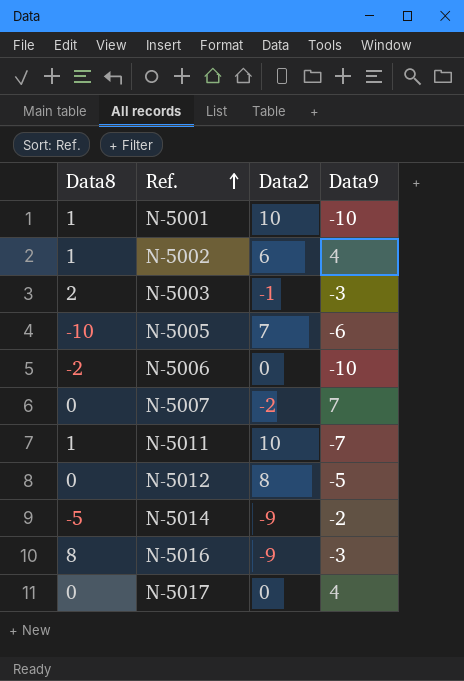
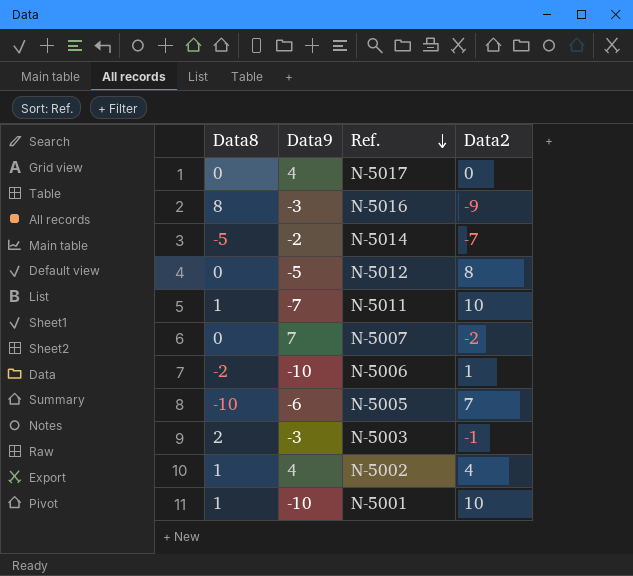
row order: Ref. ascending -> Ref. descending
column Data9 | position: 4 -> 2
N-5014 | Data2: -9 -> -7
N-5006 | Data2: 0 -> 1
N-5002 | Data2: 6 -> 4

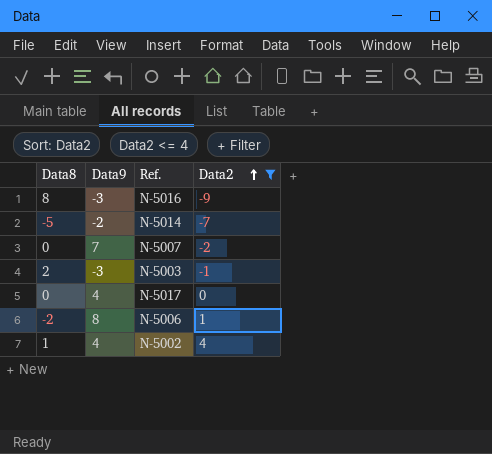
filter: none -> Data2 <= 4
row order: Ref. descending -> Data2 ascending
N-5006 | Data9: -10 -> 8

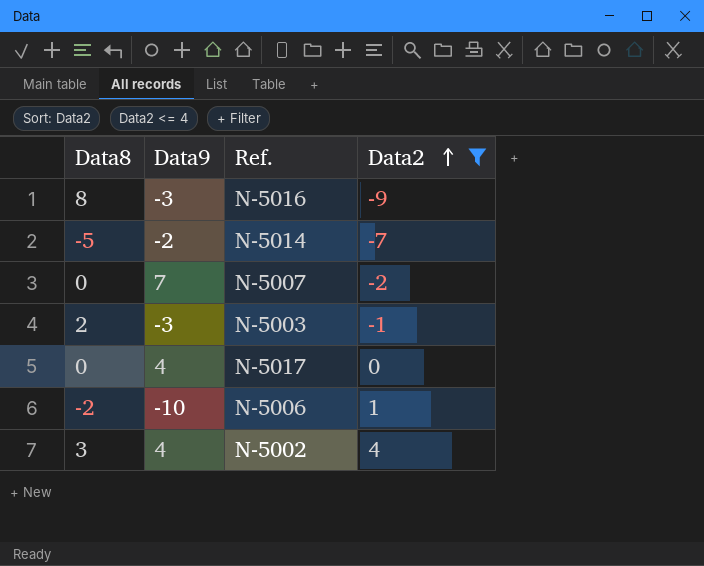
N-5006 | Data9: 8 -> -10
N-5002 | Data8: 1 -> 3

